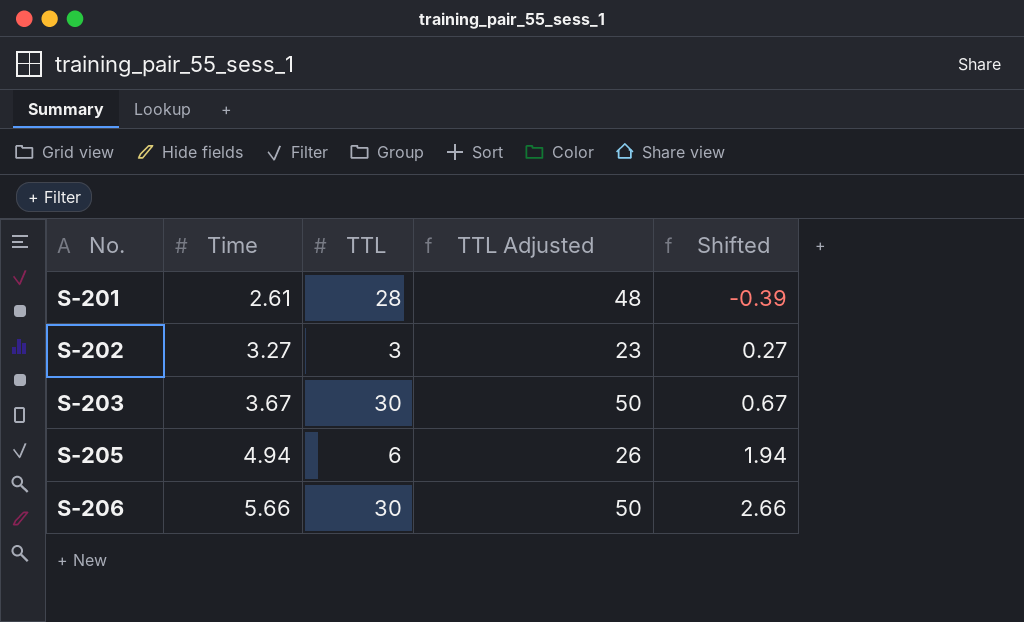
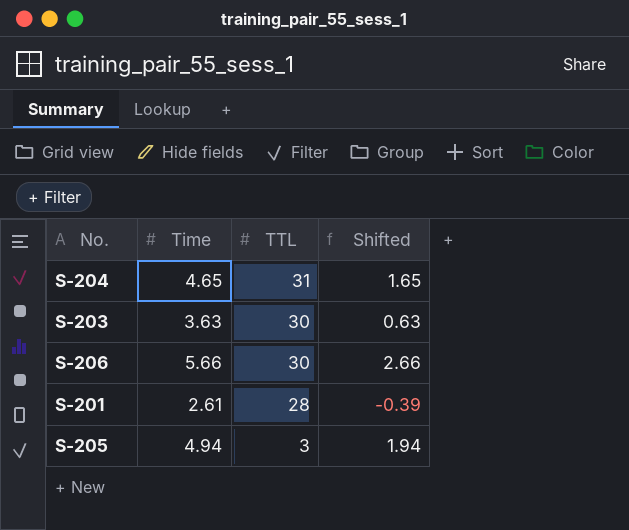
row order: No. ascending -> TTL descending
column TTL Adjusted | formula: [TTL] + 20 -> none
row S-202: 3.27 | 3 | 23 | 0.27 -> none
row S-204: none -> 4.65 | 31 | 1.65
S-203 | Time: 3.67 -> 3.63
S-203 | Shifted: 0.67 -> 0.63
S-205 | TTL: 6 -> 3

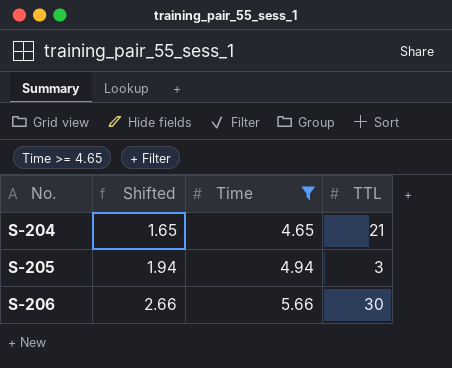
filter: none -> Time >= 4.65
row order: TTL descending -> No. ascending
column Shifted | position: 4 -> 2
S-204 | TTL: 31 -> 21

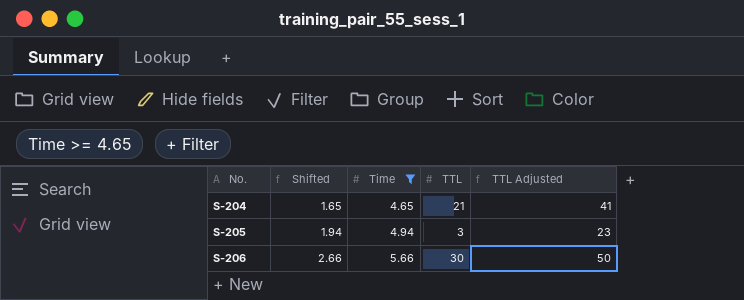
column TTL Adjusted | formula: none -> [TTL] + 20

